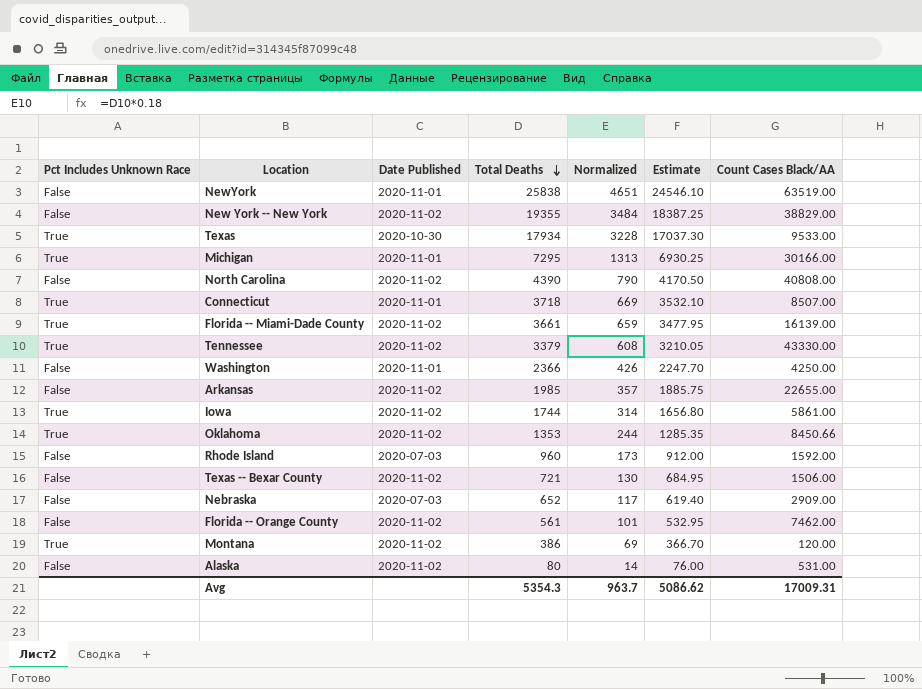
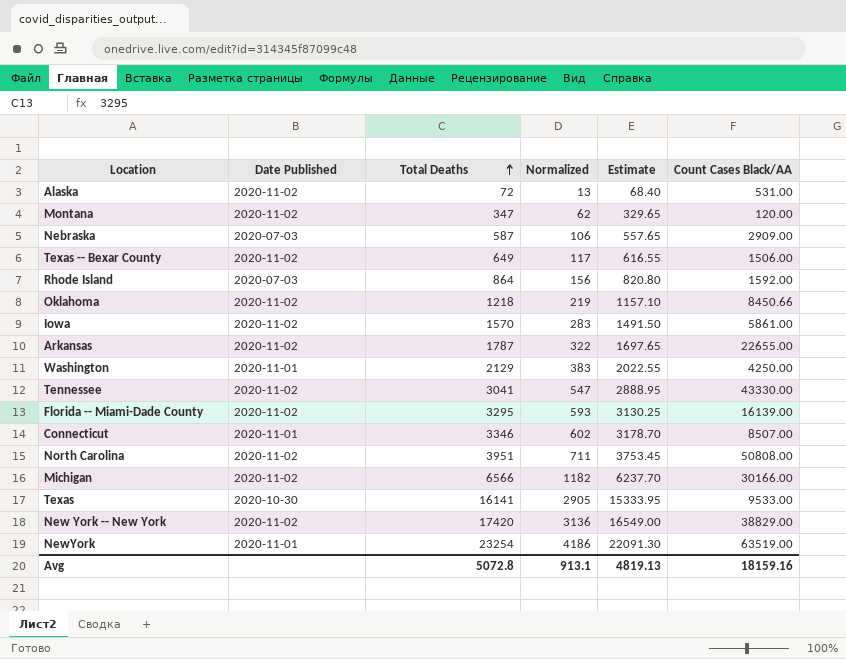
row order: Total Deaths descending -> Total Deaths ascending
column Pct Includes Unknown Race | position: 1 -> none
row Florida -- Orange County: False | 2020-11-02 | 561 | 101 | 532.95 | 7462.00 -> none
Alaska | Total Deaths: 80 -> 72
Alaska | Normalized: 14 -> 13
Alaska | Estimate: 76.00 -> 68.40
Montana | Total Deaths: 386 -> 347
Montana | Normalized: 69 -> 62
Montana | Estimate: 366.70 -> 329.65
Nebraska | Total Deaths: 652 -> 587
Nebraska | Normalized: 117 -> 106
Nebraska | Estimate: 619.40 -> 557.65
Texas -- Bexar County | Total Deaths: 721 -> 649
Texas -- Bexar County | Normalized: 130 -> 117
Texas -- Bexar County | Estimate: 684.95 -> 616.55
Rhode Island | Total Deaths: 960 -> 864
Rhode Island | Normalized: 173 -> 156
Rhode Island | Estimate: 912.00 -> 820.80
Oklahoma | Total Deaths: 1353 -> 1218
Oklahoma | Normalized: 244 -> 219
Oklahoma | Estimate: 1285.35 -> 1157.10
Iowa | Total Deaths: 1744 -> 1570
Iowa | Normalized: 314 -> 283
Iowa | Estimate: 1656.80 -> 1491.50
Arkansas | Total Deaths: 1985 -> 1787
Arkansas | Normalized: 357 -> 322
Arkansas | Estimate: 1885.75 -> 1697.65
Washington | Total Deaths: 2366 -> 2129
Washington | Normalized: 426 -> 383
Washington | Estimate: 2247.70 -> 2022.55
Tennessee | Total Deaths: 3379 -> 3041
Tennessee | Normalized: 608 -> 547
Tennessee | Estimate: 3210.05 -> 2888.95
Florida -- Miami-Dade County | Total Deaths: 3661 -> 3295
Florida -- Miami-Dade County | Normalized: 659 -> 593
Florida -- Miami-Dade County | Estimate: 3477.95 -> 3130.25
Connecticut | Total Deaths: 3718 -> 3346
Connecticut | Normalized: 669 -> 602
Connecticut | Estimate: 3532.10 -> 3178.70
North Carolina | Total Deaths: 4390 -> 3951
North Carolina | Normalized: 790 -> 711
North Carolina | Estimate: 4170.50 -> 3753.45
North Carolina | Count Cases Black/AA: 40808.00 -> 50808.00
Michigan | Date Published: 2020-11-01 -> 2020-11-02
Michigan | Total Deaths: 7295 -> 6566
Michigan | Normalized: 1313 -> 1182
Michigan | Estimate: 6930.25 -> 6237.70
Texas | Total Deaths: 17934 -> 16141
Texas | Normalized: 3228 -> 2905
Texas | Estimate: 17037.30 -> 15333.95
New York -- New York | Total Deaths: 19355 -> 17420
New York -- New York | Normalized: 3484 -> 3136
New York -- New York | Estimate: 18387.25 -> 16549.00
NewYork | Total Deaths: 25838 -> 23254
NewYork | Normalized: 4651 -> 4186
NewYork | Estimate: 24546.10 -> 22091.30
Avg | Total Deaths: 5354.3 -> 5072.8
Avg | Normalized: 963.7 -> 913.1
Avg | Estimate: 5086.62 -> 4819.13
Avg | Count Cases Black/AA: 17009.31 -> 18159.16

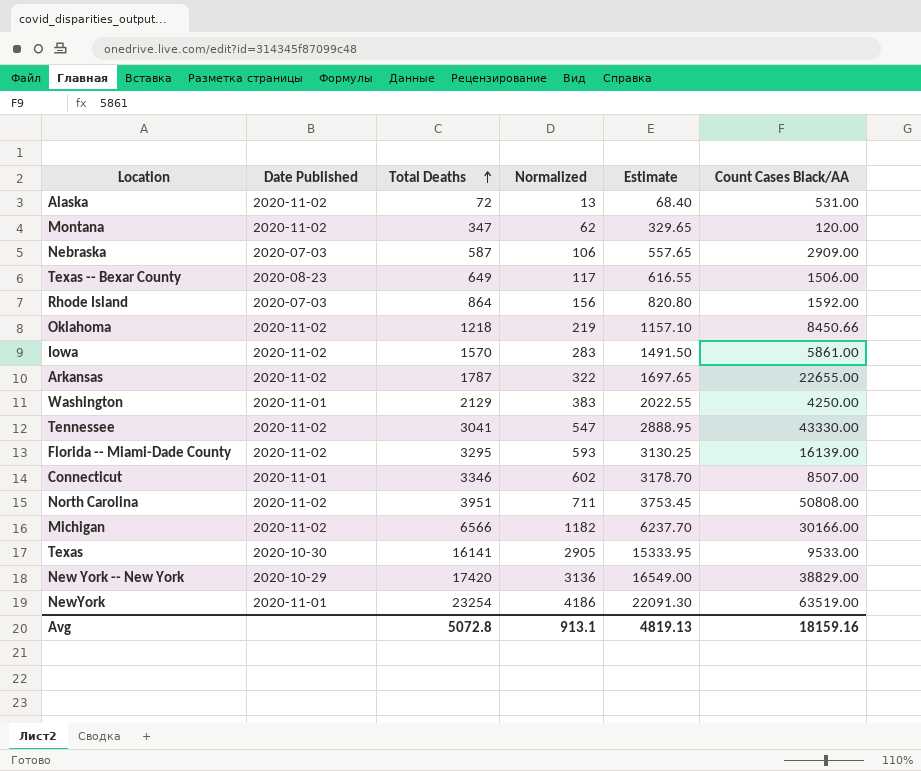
Texas -- Bexar County | Date Published: 2020-11-02 -> 2020-08-23
New York -- New York | Date Published: 2020-11-02 -> 2020-10-29

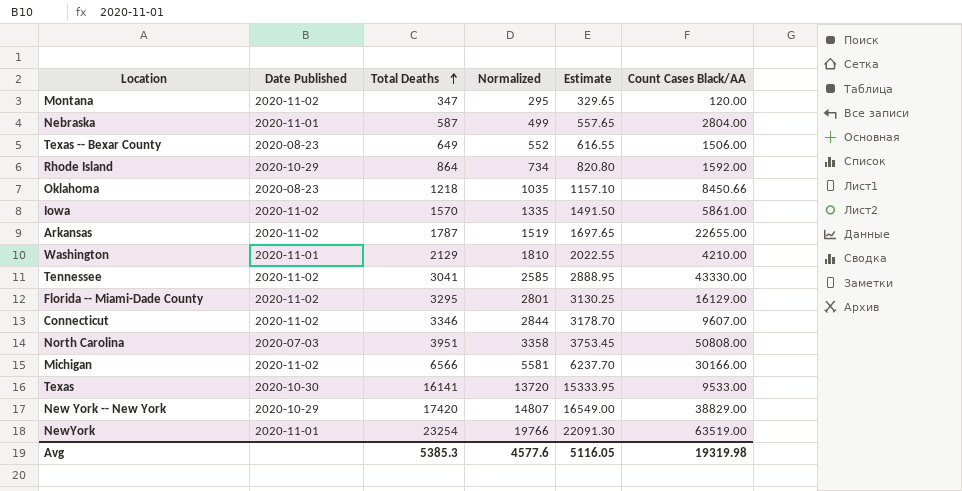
column Normalized | formula: [Total Deaths] * 0.18 -> [Total Deaths] * 0.85
row Alaska: 2020-11-02 | 72 | 13 | 68.40 | 531.00 -> none
Nebraska | Date Published: 2020-07-03 -> 2020-11-01
Nebraska | Count Cases Black/AA: 2909.00 -> 2804.00
Rhode Island | Date Published: 2020-07-03 -> 2020-10-29
Oklahoma | Date Published: 2020-11-02 -> 2020-08-23
Washington | Count Cases Black/AA: 4250.00 -> 4210.00
Florida -- Miami-Dade County | Count Cases Black/AA: 16139.00 -> 16129.00
Connecticut | Date Published: 2020-11-01 -> 2020-11-02
Connecticut | Count Cases Black/AA: 8507.00 -> 9607.00
North Carolina | Date Published: 2020-11-02 -> 2020-07-03
Avg | Total Deaths: 5072.8 -> 5385.3
Avg | Normalized: 913.1 -> 4577.6
Avg | Estimate: 4819.13 -> 5116.05
Avg | Count Cases Black/AA: 18159.16 -> 19319.98

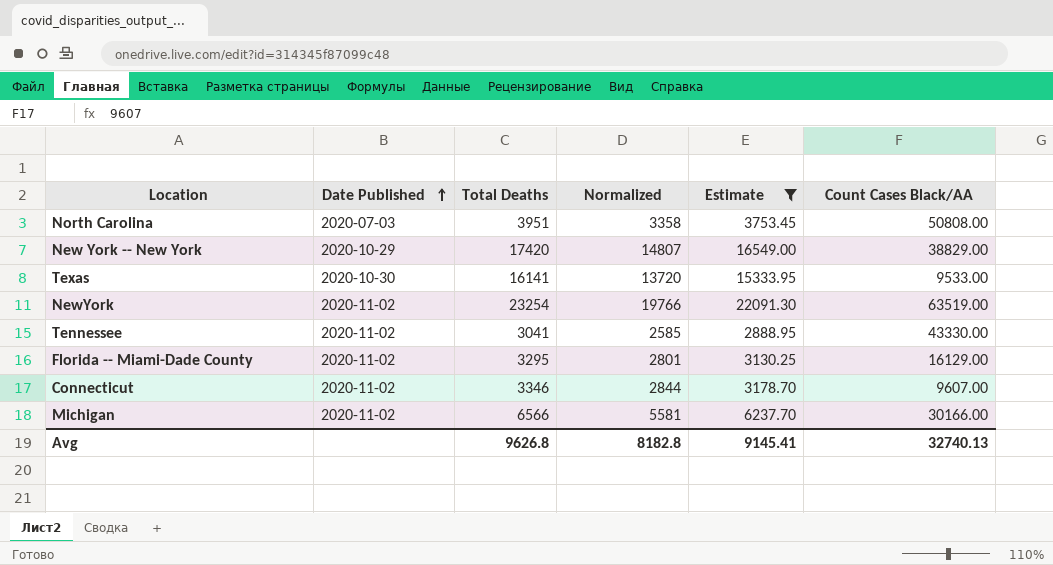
filter: none -> Estimate >= 2888.95
row order: Total Deaths ascending -> Date Published ascending
NewYork | Date Published: 2020-11-01 -> 2020-11-02
Avg | Total Deaths: 5385.3 -> 9626.8
Avg | Normalized: 4577.6 -> 8182.8
Avg | Estimate: 5116.05 -> 9145.41
Avg | Count Cases Black/AA: 19319.98 -> 32740.13

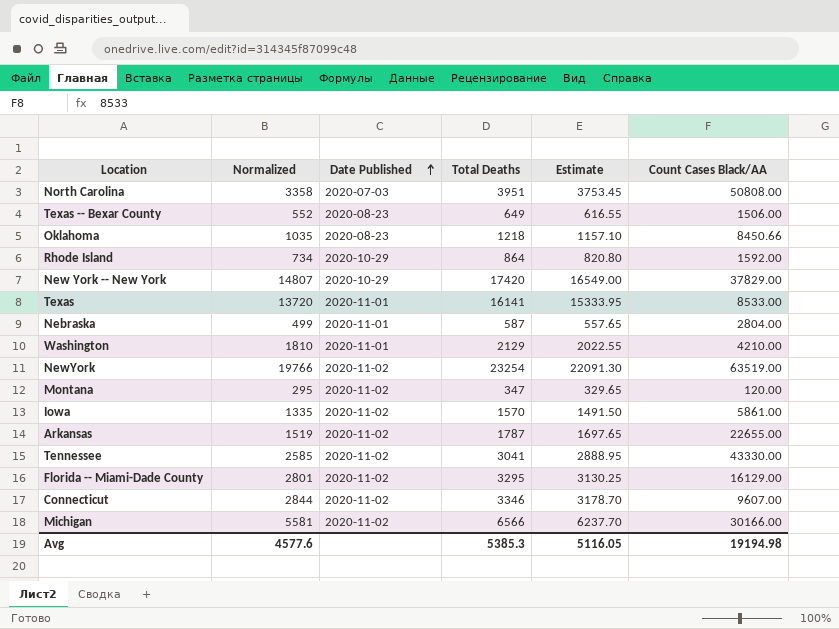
filter: Estimate >= 2888.95 -> none
column Normalized | position: 4 -> 2
New York -- New York | Count Cases Black/AA: 38829.00 -> 37829.00
Texas | Date Published: 2020-10-30 -> 2020-11-01
Texas | Count Cases Black/AA: 9533.00 -> 8533.00
Avg | Normalized: 8182.8 -> 4577.6
Avg | Total Deaths: 9626.8 -> 5385.3
Avg | Estimate: 9145.41 -> 5116.05
Avg | Count Cases Black/AA: 32740.13 -> 19194.98

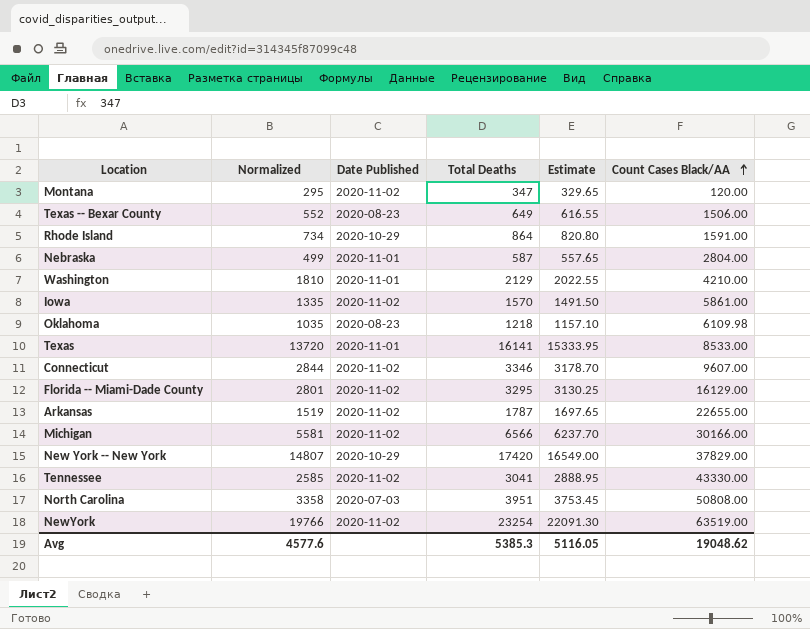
row order: Date Published ascending -> Count Cases Black/AA ascending
Rhode Island | Count Cases Black/AA: 1592.00 -> 1591.00
Oklahoma | Count Cases Black/AA: 8450.66 -> 6109.98
Avg | Count Cases Black/AA: 19194.98 -> 19048.62

